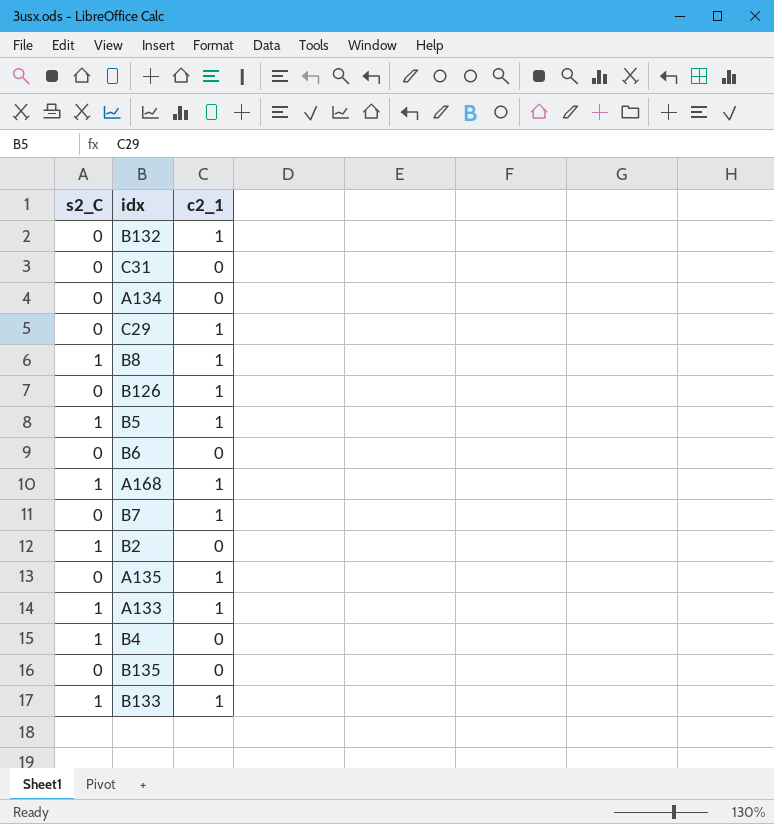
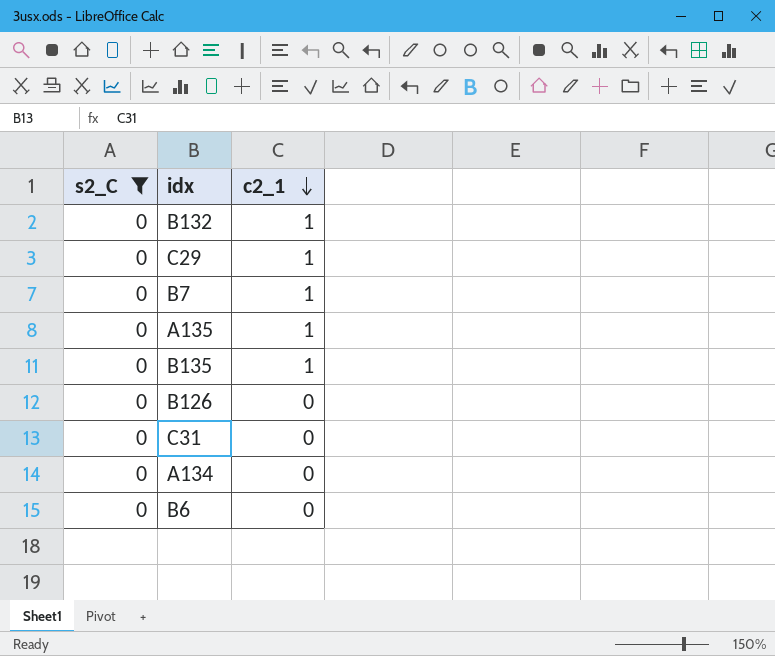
filter: none -> s2_C = 0
row order: none -> c2_1 descending
B135 | c2_1: 0 -> 1
B126 | c2_1: 1 -> 0

